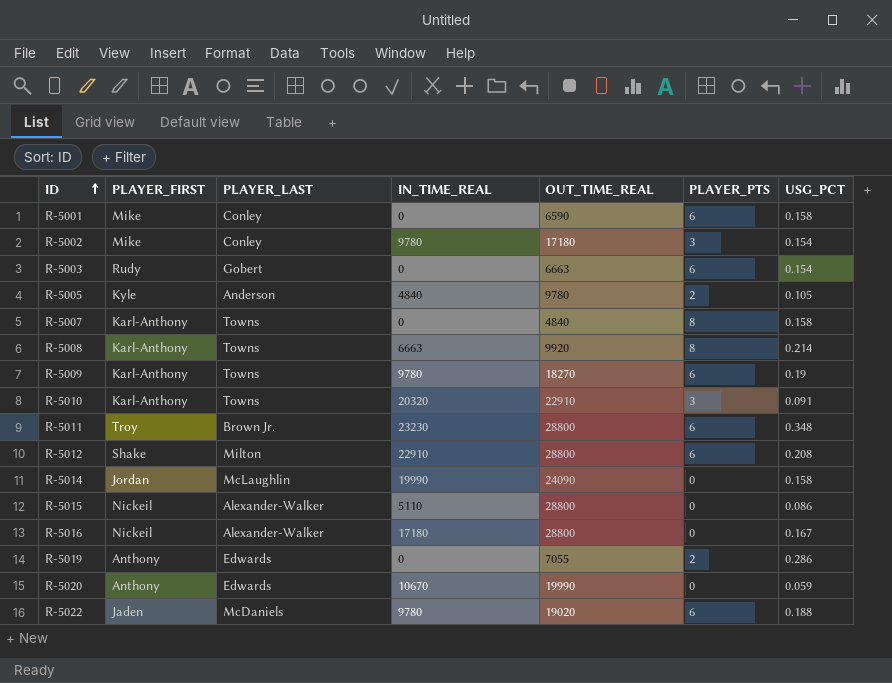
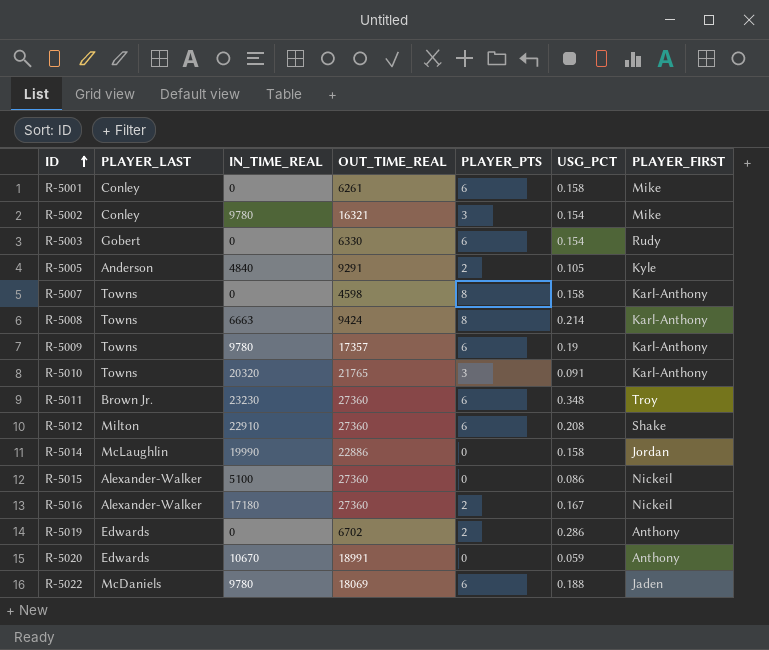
column PLAYER_FIRST | position: 2 -> 7
R-5001 | OUT_TIME_REAL: 6590 -> 6261
R-5002 | OUT_TIME_REAL: 17180 -> 16321
R-5003 | OUT_TIME_REAL: 6663 -> 6330
R-5005 | OUT_TIME_REAL: 9780 -> 9291
R-5007 | OUT_TIME_REAL: 4840 -> 4598
R-5008 | OUT_TIME_REAL: 9920 -> 9424
R-5009 | OUT_TIME_REAL: 18270 -> 17357
R-5010 | OUT_TIME_REAL: 22910 -> 21765
R-5011 | OUT_TIME_REAL: 28800 -> 27360
R-5012 | OUT_TIME_REAL: 28800 -> 27360
R-5014 | OUT_TIME_REAL: 24090 -> 22886
R-5015 | IN_TIME_REAL: 5110 -> 5100
R-5015 | OUT_TIME_REAL: 28800 -> 27360
R-5016 | OUT_TIME_REAL: 28800 -> 27360
R-5016 | PLAYER_PTS: 0 -> 2
R-5019 | OUT_TIME_REAL: 7055 -> 6702
R-5020 | OUT_TIME_REAL: 19990 -> 18991
R-5022 | OUT_TIME_REAL: 19020 -> 18069

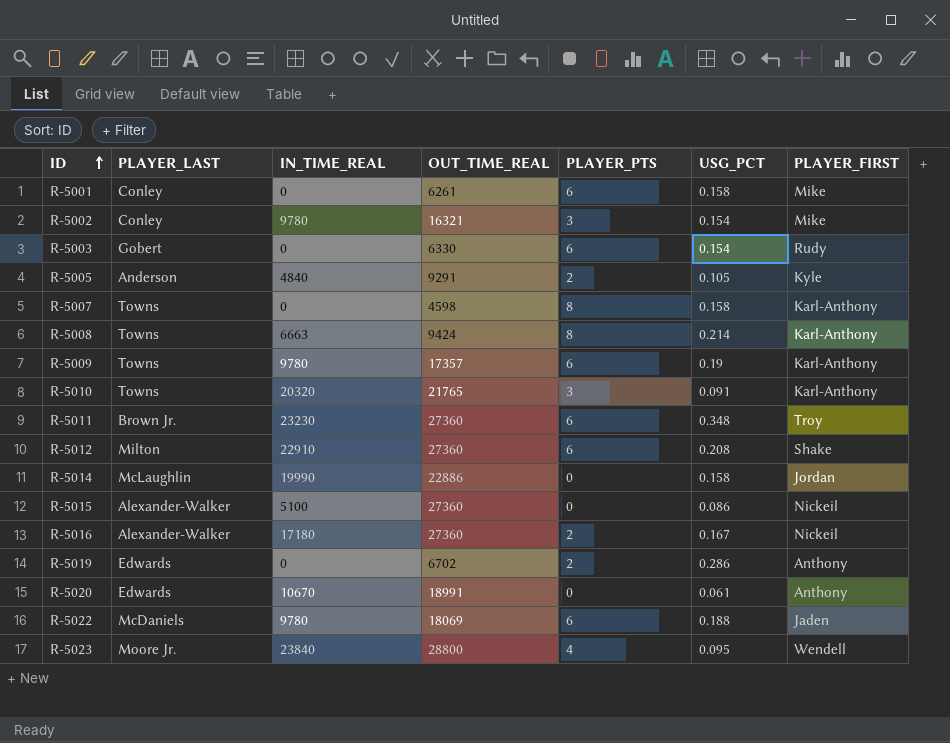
R-5020 | USG_PCT: 0.059 -> 0.061
row R-5023: none -> Moore Jr. | 23840 | 28800 | 4 | 0.095 | Wendell

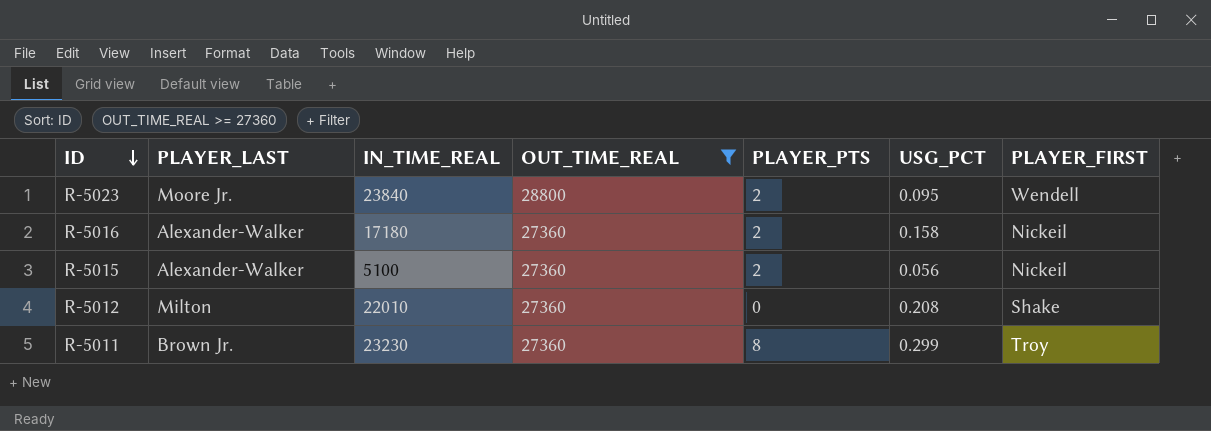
filter: none -> OUT_TIME_REAL >= 27360
row order: ID ascending -> ID descending
R-5023 | PLAYER_PTS: 4 -> 2
R-5016 | USG_PCT: 0.167 -> 0.158
R-5015 | PLAYER_PTS: 0 -> 2
R-5015 | USG_PCT: 0.086 -> 0.056
R-5012 | IN_TIME_REAL: 22910 -> 22010
R-5012 | PLAYER_PTS: 6 -> 0
R-5011 | PLAYER_PTS: 6 -> 8
R-5011 | USG_PCT: 0.348 -> 0.299

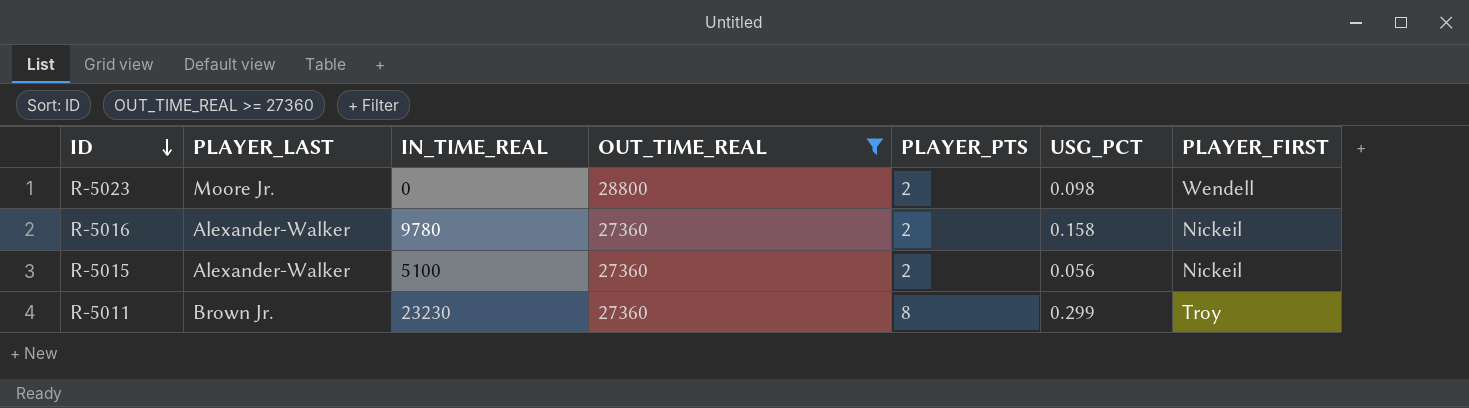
row R-5012: Milton | 22010 | 27360 | 0 | 0.208 | Shake -> none
R-5023 | IN_TIME_REAL: 23840 -> 0
R-5023 | USG_PCT: 0.095 -> 0.098
R-5016 | IN_TIME_REAL: 17180 -> 9780

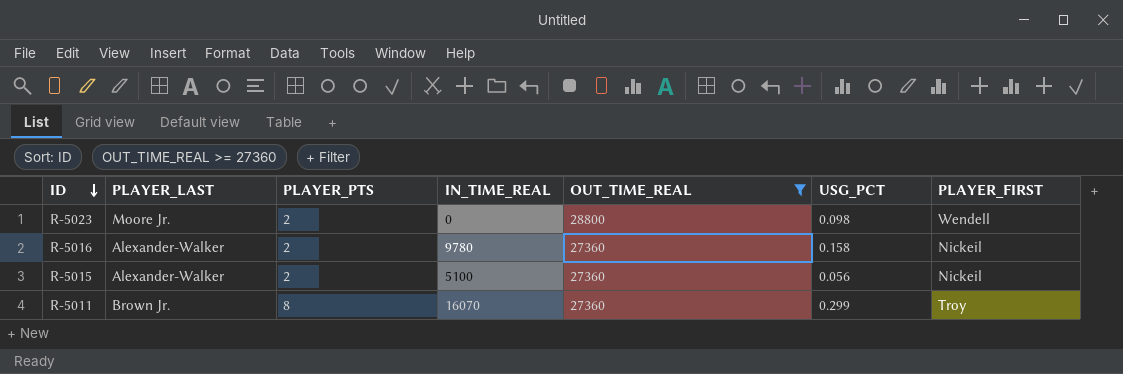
column PLAYER_PTS | position: 5 -> 3
R-5011 | IN_TIME_REAL: 23230 -> 16070

